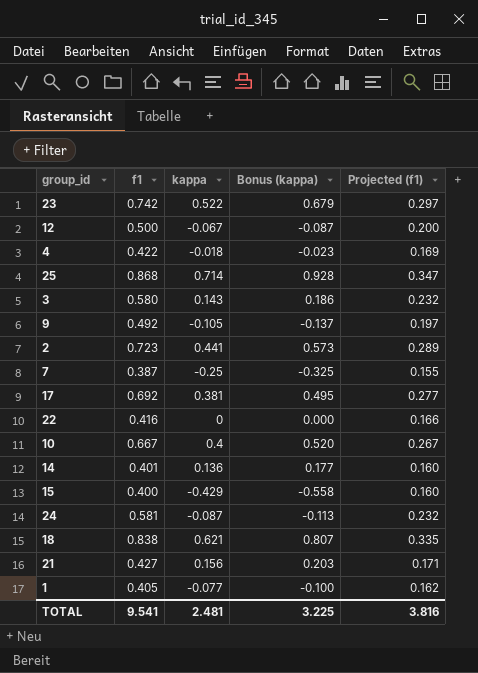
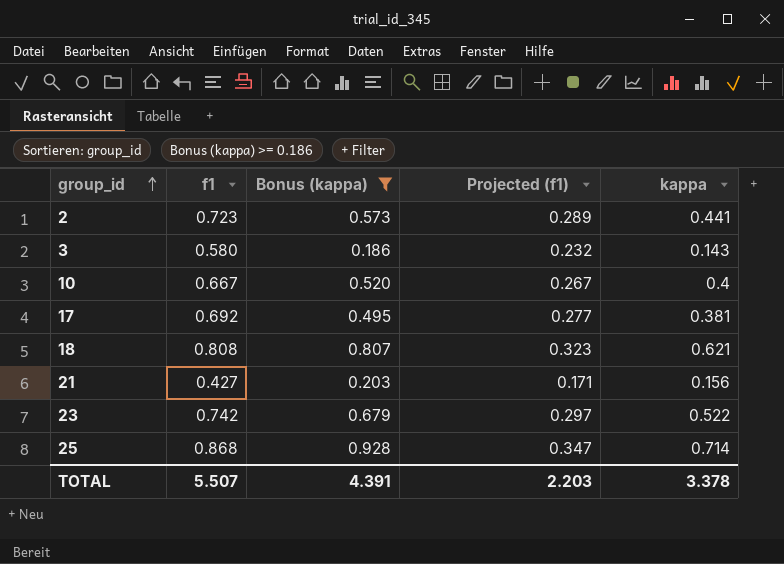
filter: none -> Bonus (kappa) >= 0.186
row order: none -> group_id ascending
column kappa | position: 3 -> 5
18 | f1: 0.838 -> 0.808
18 | Projected (f1): 0.335 -> 0.323
TOTAL | f1: 9.541 -> 5.507
TOTAL | Bonus (kappa): 3.225 -> 4.391
TOTAL | Projected (f1): 3.816 -> 2.203
TOTAL | kappa: 2.481 -> 3.378

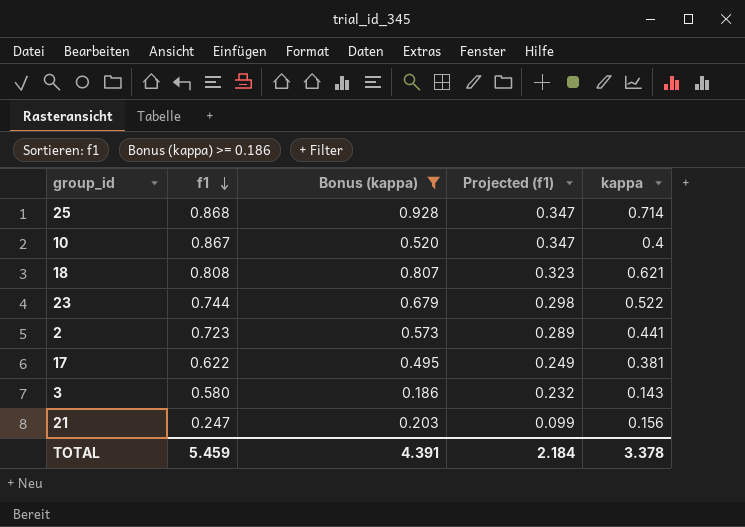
row order: group_id ascending -> f1 descending
10 | f1: 0.667 -> 0.867
10 | Projected (f1): 0.267 -> 0.347
23 | f1: 0.742 -> 0.744
23 | Projected (f1): 0.297 -> 0.298
17 | f1: 0.692 -> 0.622
17 | Projected (f1): 0.277 -> 0.249
21 | f1: 0.427 -> 0.247
21 | Projected (f1): 0.171 -> 0.099
TOTAL | f1: 5.507 -> 5.459
TOTAL | Projected (f1): 2.203 -> 2.184

